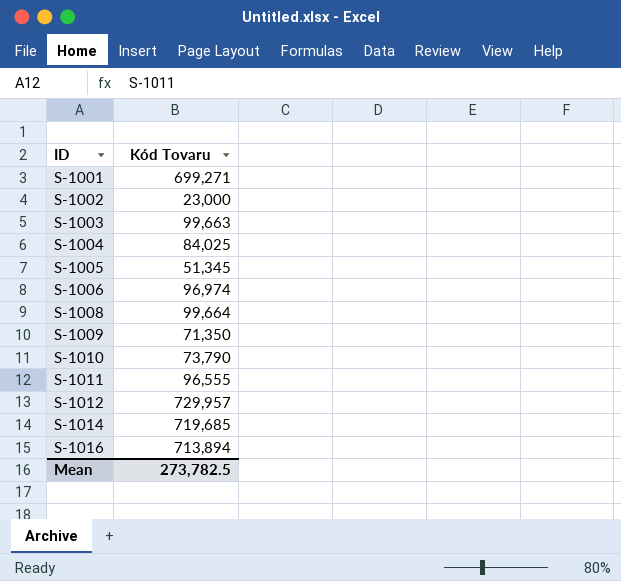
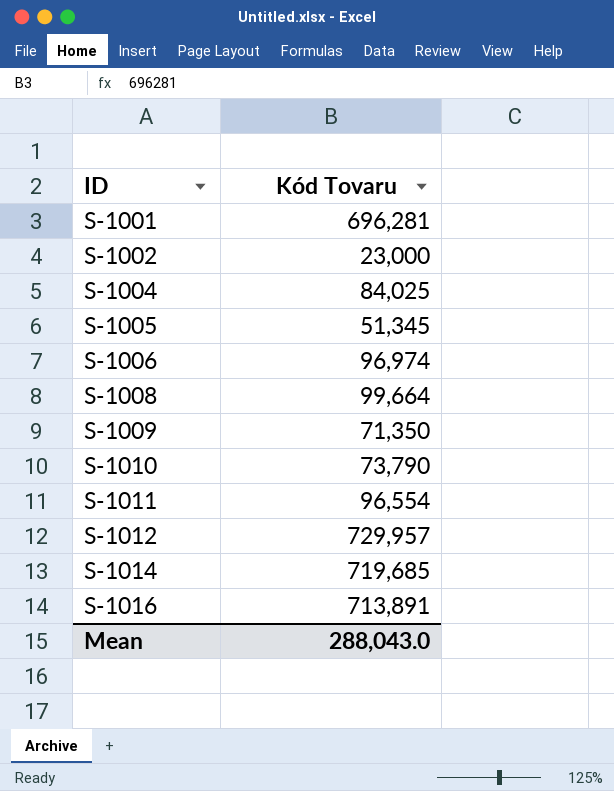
row S-1003: 99,663 -> none
S-1001 | Kód Tovaru: 699,271 -> 696,281
S-1011 | Kód Tovaru: 96,555 -> 96,554
S-1016 | Kód Tovaru: 713,894 -> 713,891
Mean | Kód Tovaru: 273,782.5 -> 288,043.0

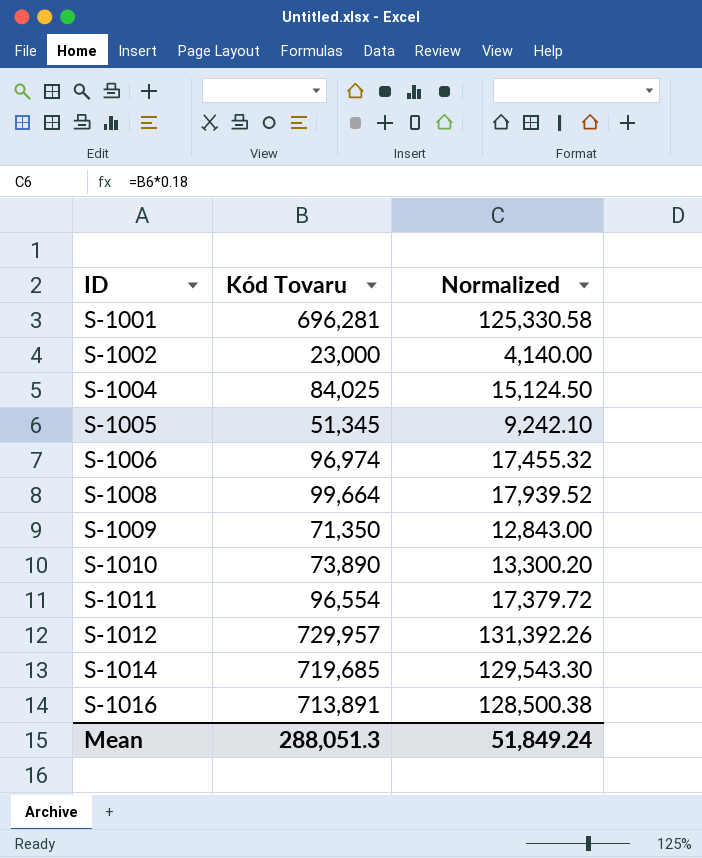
column Normalized | formula: none -> [Kód Tovaru] * 0.18
S-1010 | Kód Tovaru: 73,790 -> 73,890
Mean | Kód Tovaru: 288,043.0 -> 288,051.3

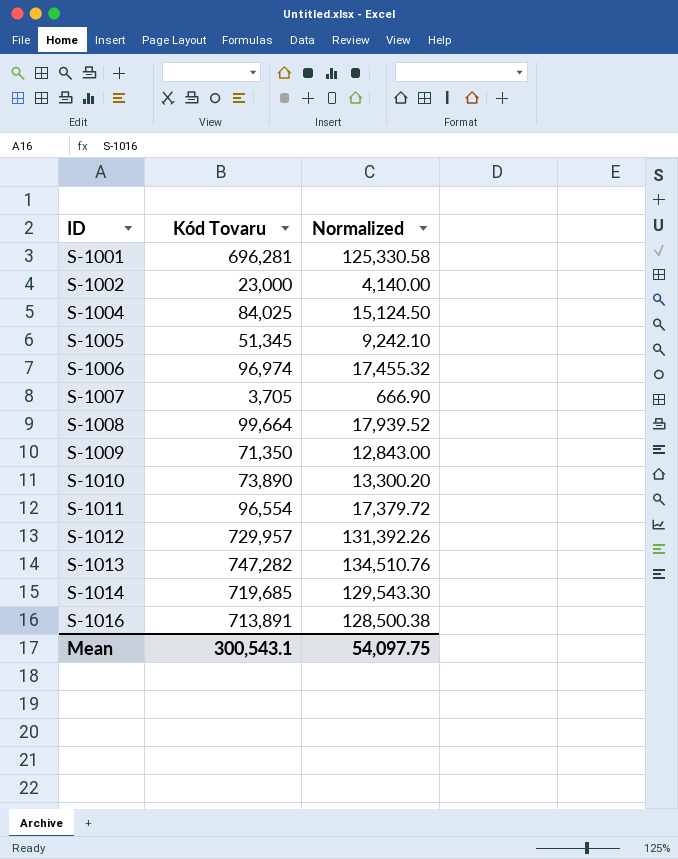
row S-1007: none -> 3,705 | 666.90
row S-1013: none -> 747,282 | 134,510.76
Mean | Kód Tovaru: 288,051.3 -> 300,543.1
Mean | Normalized: 51,849.24 -> 54,097.75

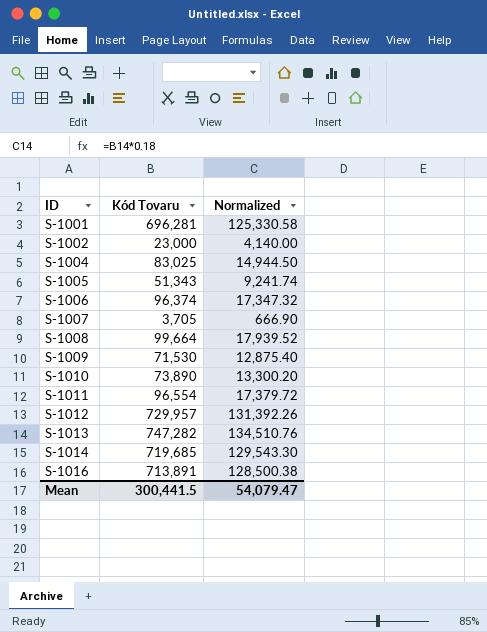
S-1004 | Kód Tovaru: 84,025 -> 83,025
S-1004 | Normalized: 15,124.50 -> 14,944.50
S-1005 | Kód Tovaru: 51,345 -> 51,343
S-1005 | Normalized: 9,242.10 -> 9,241.74
S-1006 | Kód Tovaru: 96,974 -> 96,374
S-1006 | Normalized: 17,455.32 -> 17,347.32
S-1009 | Kód Tovaru: 71,350 -> 71,530
S-1009 | Normalized: 12,843.00 -> 12,875.40
Mean | Kód Tovaru: 300,543.1 -> 300,441.5
Mean | Normalized: 54,097.75 -> 54,079.47

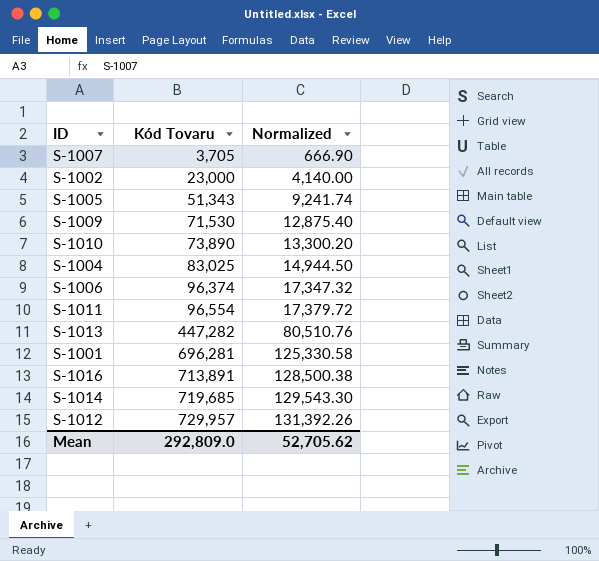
row order: ID ascending -> Kód Tovaru ascending
row S-1008: 99,664 | 17,939.52 -> none
S-1013 | Kód Tovaru: 747,282 -> 447,282
S-1013 | Normalized: 134,510.76 -> 80,510.76
Mean | Kód Tovaru: 300,441.5 -> 292,809.0
Mean | Normalized: 54,079.47 -> 52,705.62

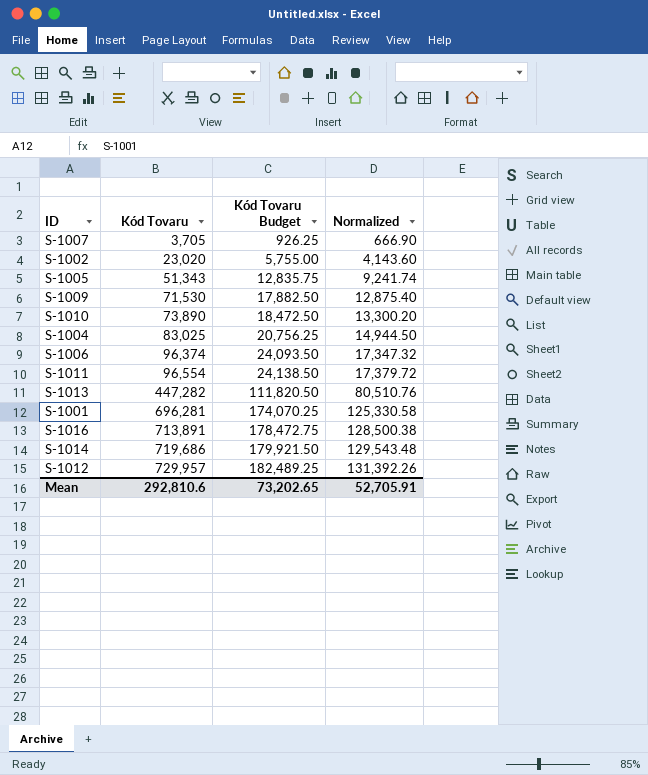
column Kód Tovaru Budget | formula: none -> [Kód Tovaru] * 0.25
S-1002 | Kód Tovaru: 23,000 -> 23,020
S-1002 | Normalized: 4,140.00 -> 4,143.60
S-1014 | Kód Tovaru: 719,685 -> 719,686
S-1014 | Normalized: 129,543.30 -> 129,543.48
Mean | Kód Tovaru: 292,809.0 -> 292,810.6
Mean | Normalized: 52,705.62 -> 52,705.91

